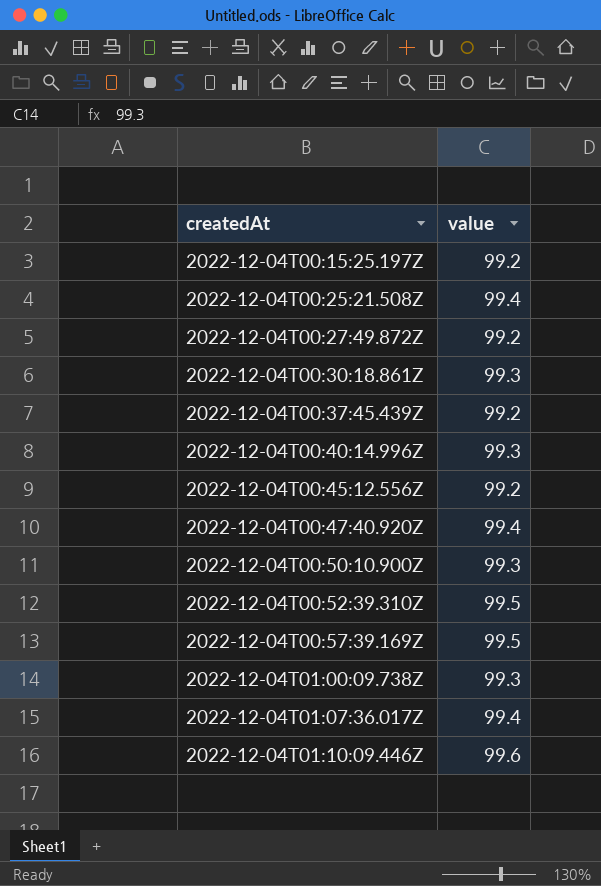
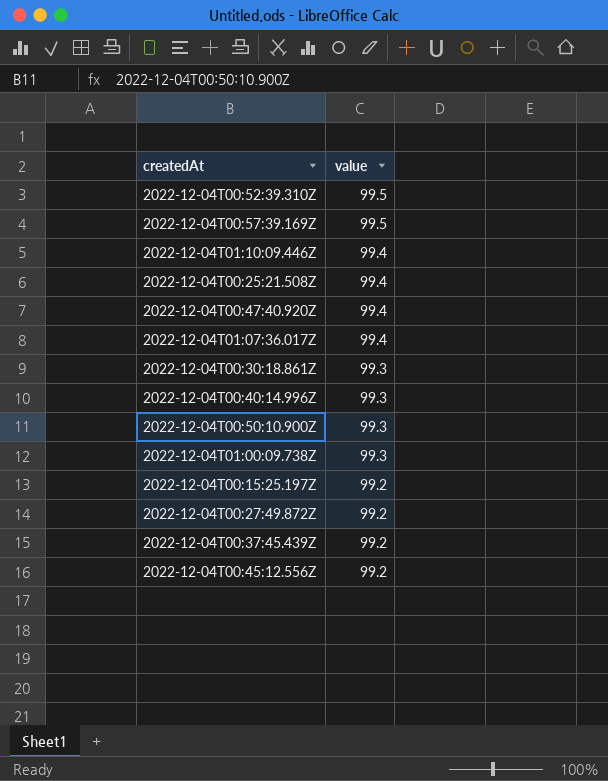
row order: createdAt ascending -> value descending
2022-12-04T01:10:09.446Z | value: 99.6 -> 99.4

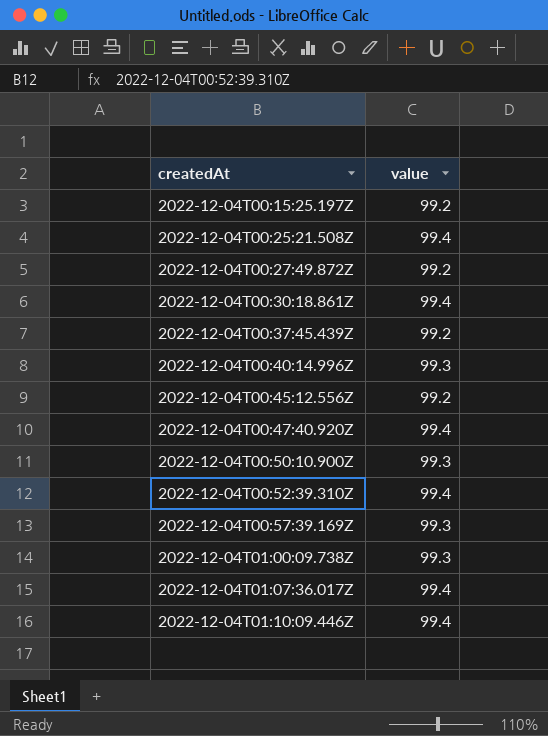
row order: value descending -> createdAt ascending
2022-12-04T00:30:18.861Z | value: 99.3 -> 99.4
2022-12-04T00:52:39.310Z | value: 99.5 -> 99.4
2022-12-04T00:57:39.169Z | value: 99.5 -> 99.3

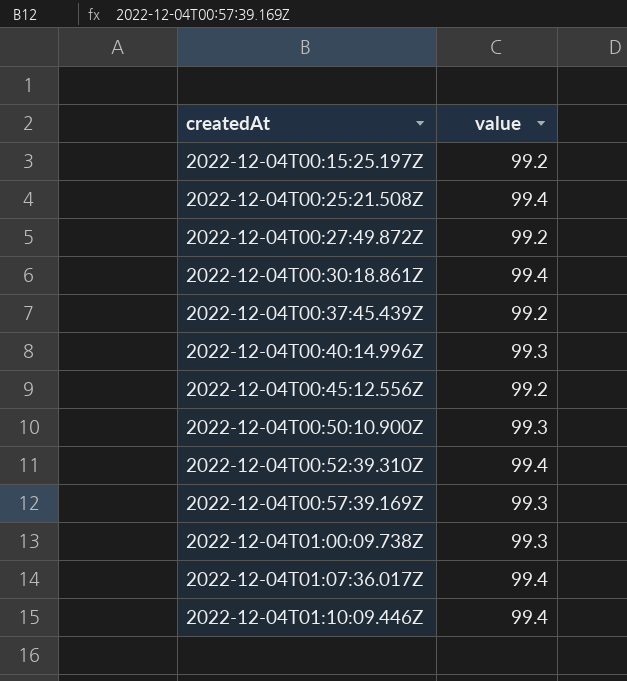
row 2022-12-04T00:47:40.920Z: 99.4 -> none

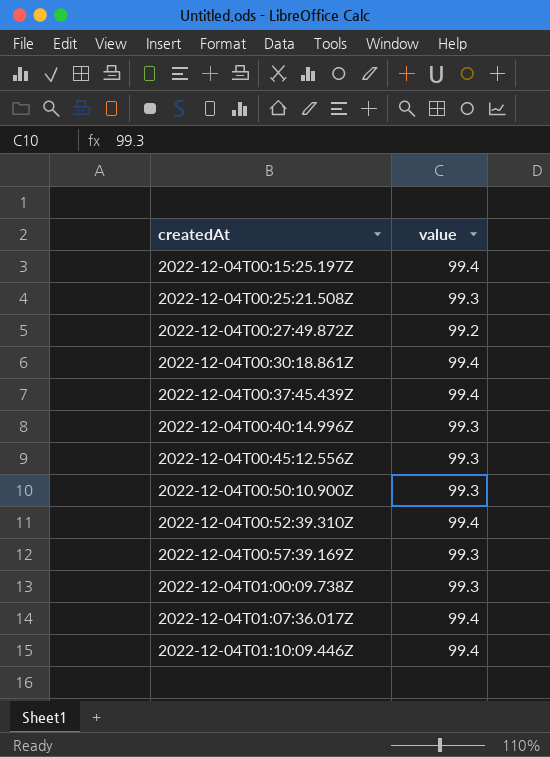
2022-12-04T00:15:25.197Z | value: 99.2 -> 99.4
2022-12-04T00:25:21.508Z | value: 99.4 -> 99.3
2022-12-04T00:37:45.439Z | value: 99.2 -> 99.4
2022-12-04T00:45:12.556Z | value: 99.2 -> 99.3

